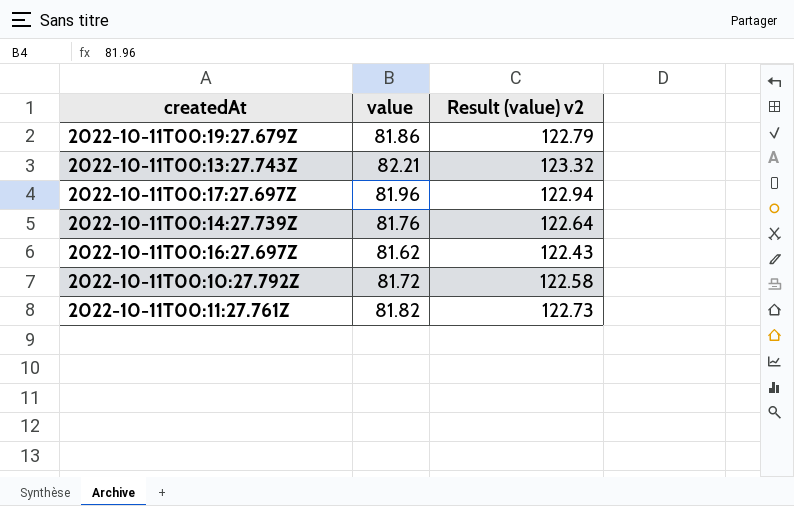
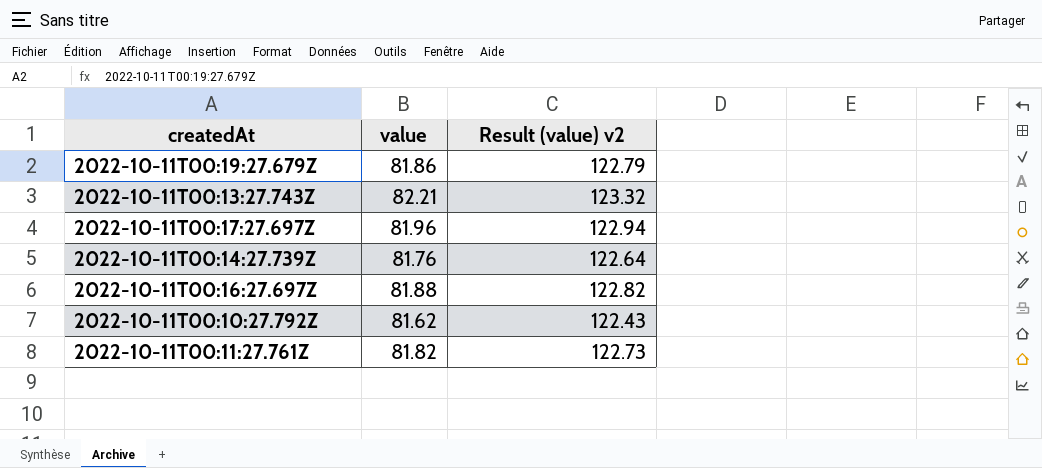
2022-10-11T00:16:27.697Z | value: 81.62 -> 81.88
2022-10-11T00:16:27.697Z | Result (value) v2: 122.43 -> 122.82
2022-10-11T00:10:27.792Z | value: 81.72 -> 81.62
2022-10-11T00:10:27.792Z | Result (value) v2: 122.58 -> 122.43

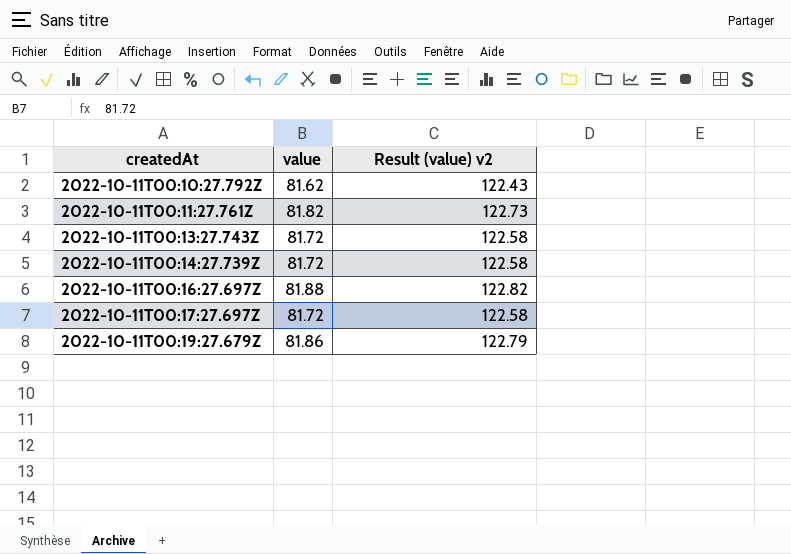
row order: none -> createdAt ascending
2022-10-11T00:13:27.743Z | value: 82.21 -> 81.72
2022-10-11T00:13:27.743Z | Result (value) v2: 123.32 -> 122.58
2022-10-11T00:14:27.739Z | value: 81.76 -> 81.72
2022-10-11T00:14:27.739Z | Result (value) v2: 122.64 -> 122.58
2022-10-11T00:17:27.697Z | value: 81.96 -> 81.72
2022-10-11T00:17:27.697Z | Result (value) v2: 122.94 -> 122.58

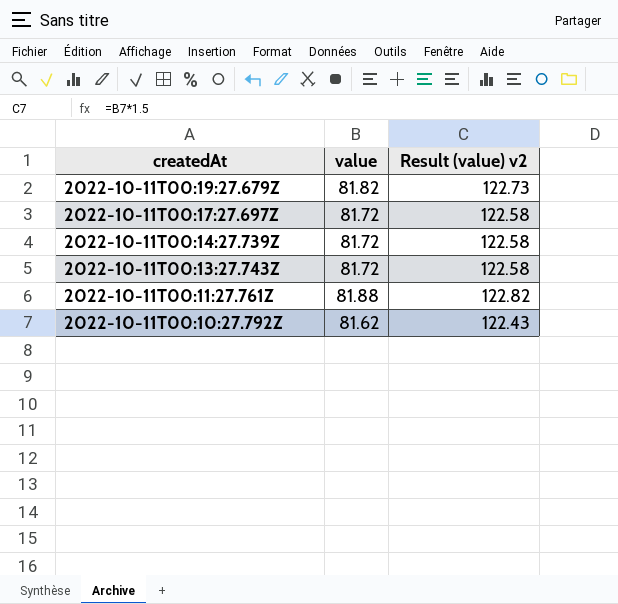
row order: createdAt ascending -> createdAt descending
row 2022-10-11T00:16:27.697Z: 81.88 | 122.82 -> none
2022-10-11T00:19:27.679Z | value: 81.86 -> 81.82
2022-10-11T00:19:27.679Z | Result (value) v2: 122.79 -> 122.73
2022-10-11T00:11:27.761Z | value: 81.82 -> 81.88
2022-10-11T00:11:27.761Z | Result (value) v2: 122.73 -> 122.82

